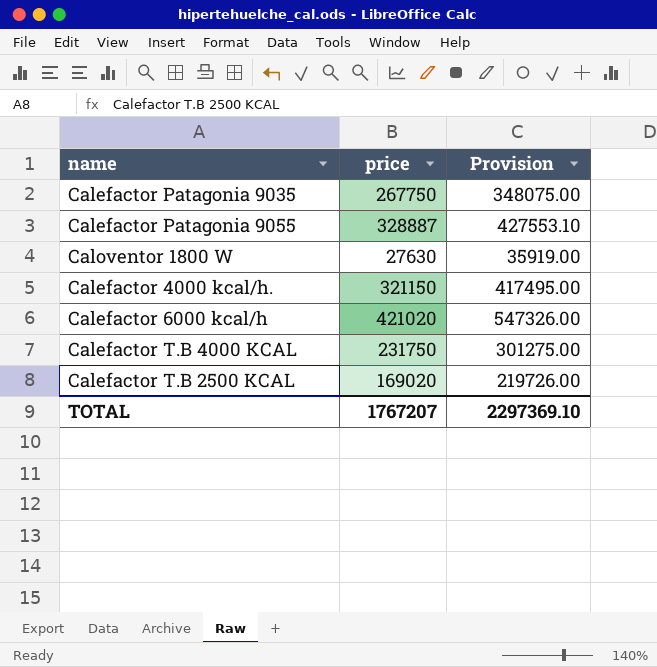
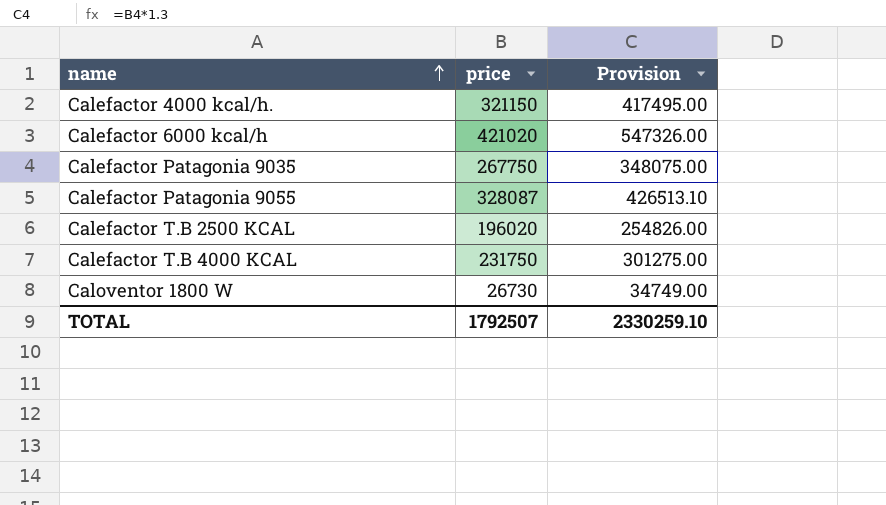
row order: none -> name ascending
Calefactor Patagonia 9055 | price: 328887 -> 328087
Calefactor Patagonia 9055 | Provision: 427553.10 -> 426513.10
Calefactor T.B 2500 KCAL | price: 169020 -> 196020
Calefactor T.B 2500 KCAL | Provision: 219726.00 -> 254826.00
Caloventor 1800 W | price: 27630 -> 26730
Caloventor 1800 W | Provision: 35919.00 -> 34749.00
TOTAL | price: 1767207 -> 1792507
TOTAL | Provision: 2297369.10 -> 2330259.10

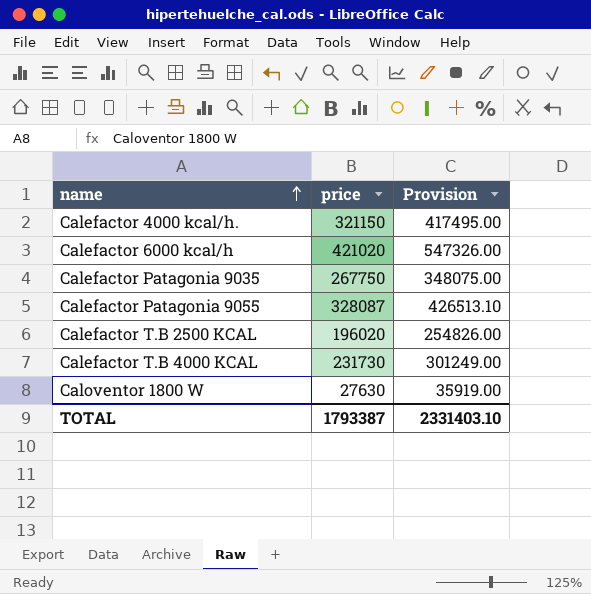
Calefactor T.B 4000 KCAL | price: 231750 -> 231730
Calefactor T.B 4000 KCAL | Provision: 301275.00 -> 301249.00
Caloventor 1800 W | price: 26730 -> 27630
Caloventor 1800 W | Provision: 34749.00 -> 35919.00
TOTAL | price: 1792507 -> 1793387
TOTAL | Provision: 2330259.10 -> 2331403.10

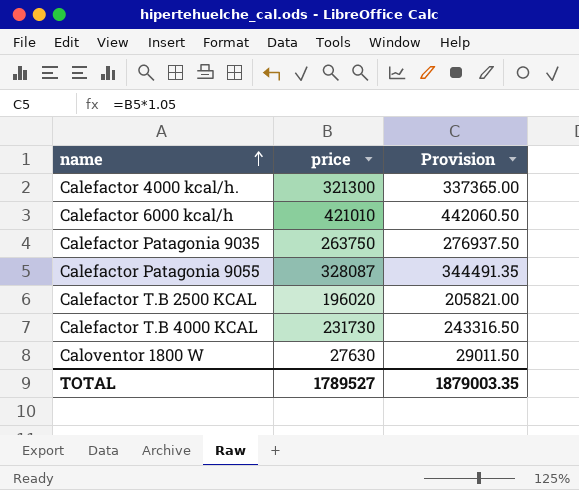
column Provision | formula: [price] * 1.3 -> [price] * 1.05
Calefactor 4000 kcal/h. | price: 321150 -> 321300
Calefactor 6000 kcal/h | price: 421020 -> 421010
Calefactor Patagonia 9035 | price: 267750 -> 263750
TOTAL | price: 1793387 -> 1789527
TOTAL | Provision: 2331403.10 -> 1879003.35

